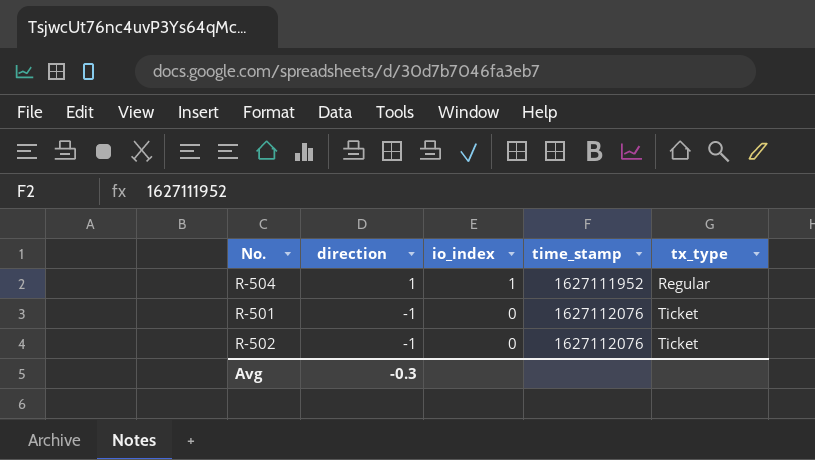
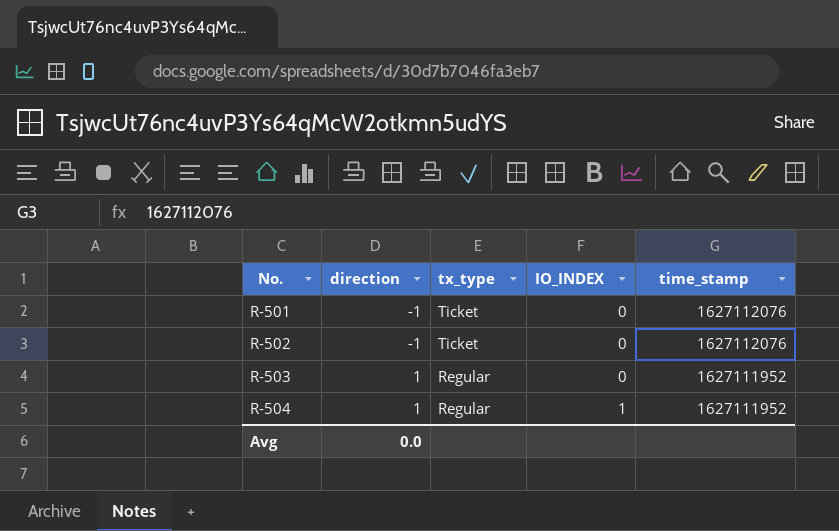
row order: direction descending -> No. ascending
column tx_type | position: 5 -> 3
column name: io_index -> IO_INDEX
row R-503: none -> 1 | Regular | 0 | 1627111952
Avg | direction: -0.3 -> 0.0

